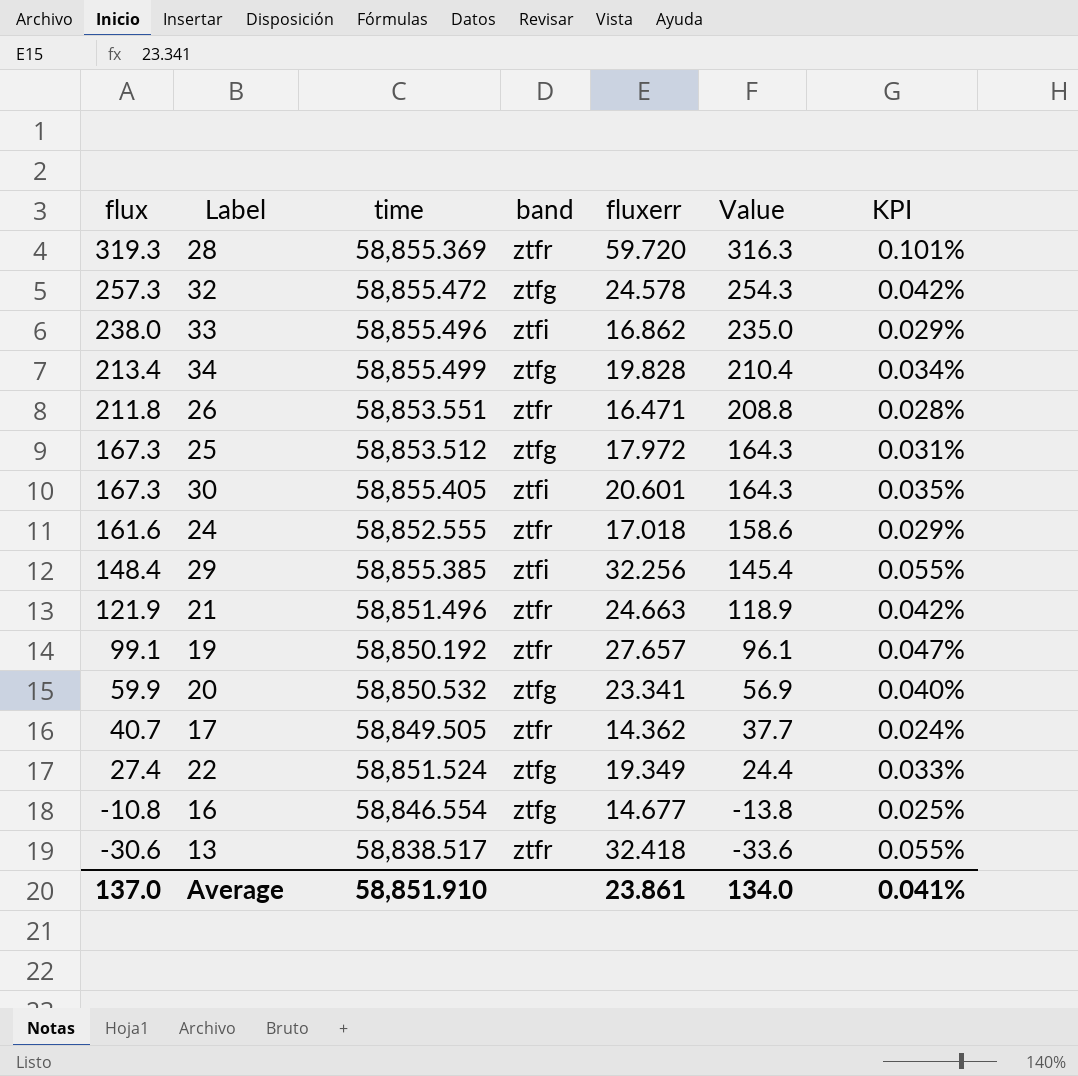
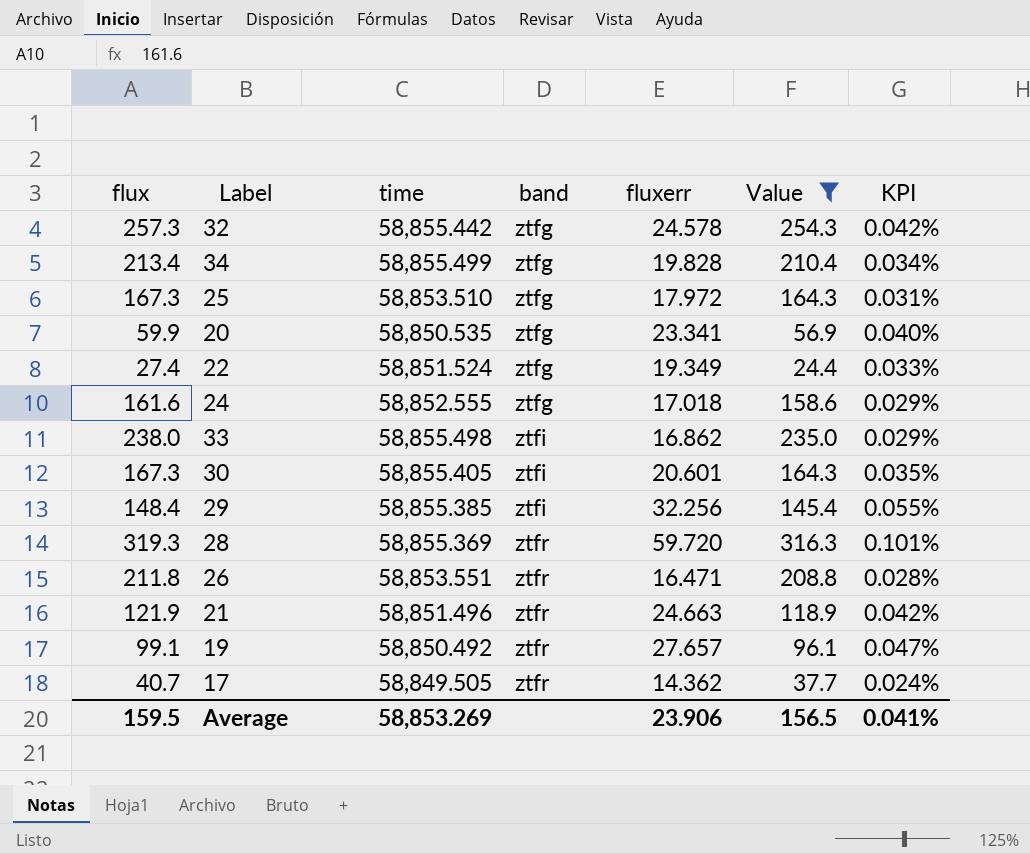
filter: none -> Value >= 24.4
row order: flux descending -> band ascending
32 | time: 58,855.472 -> 58,855.442
25 | time: 58,853.512 -> 58,853.510
20 | time: 58,850.532 -> 58,850.535
24 | band: ztfr -> ztfg
33 | time: 58,855.496 -> 58,855.498
19 | time: 58,850.192 -> 58,850.492
Average | flux: 137.0 -> 159.5
Average | time: 58,851.910 -> 58,853.269
Average | fluxerr: 23.861 -> 23.906
Average | Value: 134.0 -> 156.5

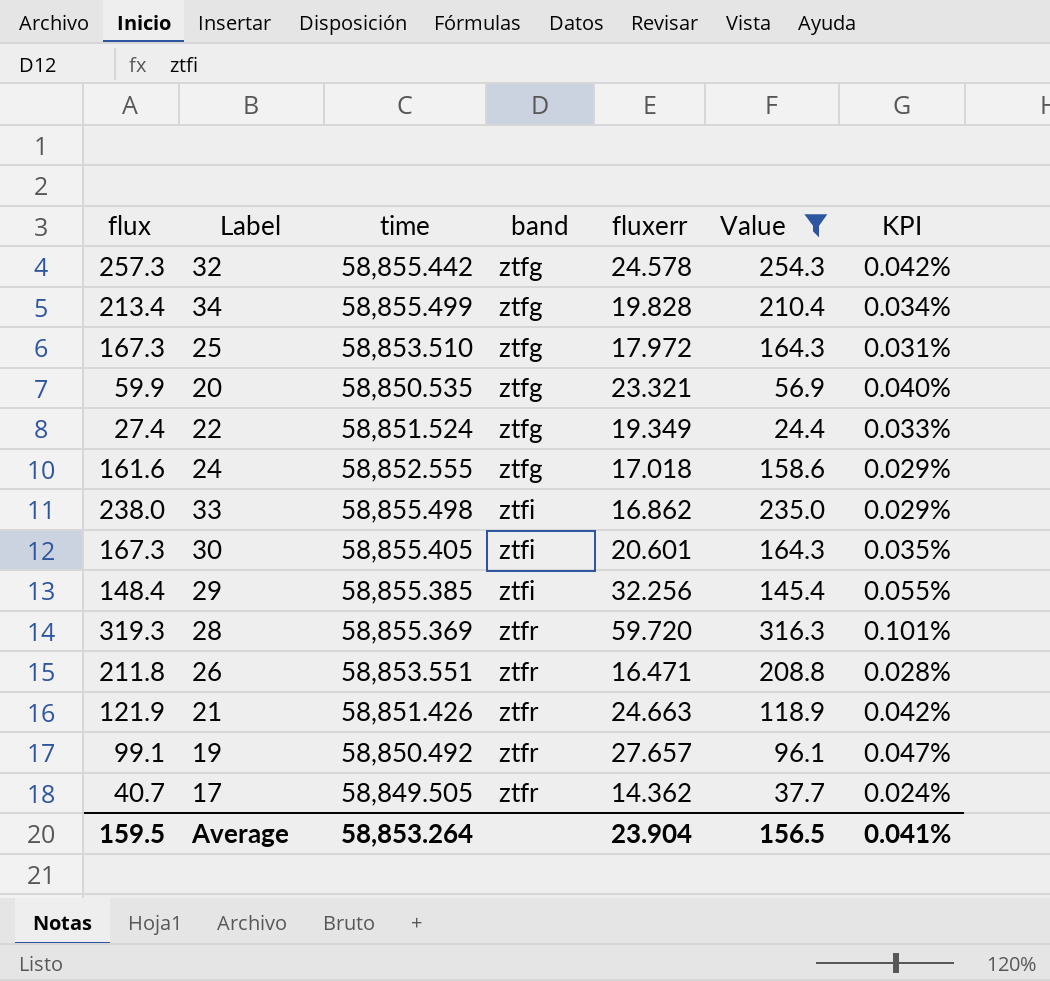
20 | fluxerr: 23.341 -> 23.321
21 | time: 58,851.496 -> 58,851.426
Average | time: 58,853.269 -> 58,853.264
Average | fluxerr: 23.906 -> 23.904

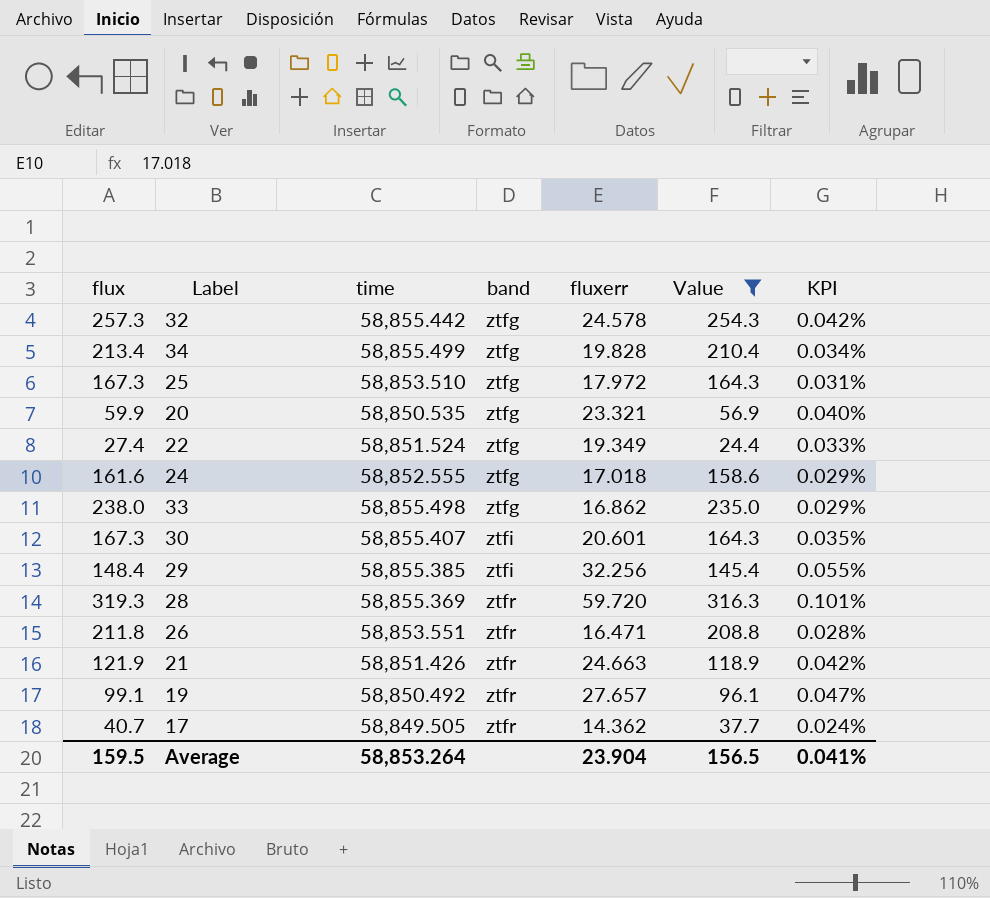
33 | band: ztfi -> ztfg
30 | time: 58,855.405 -> 58,855.407

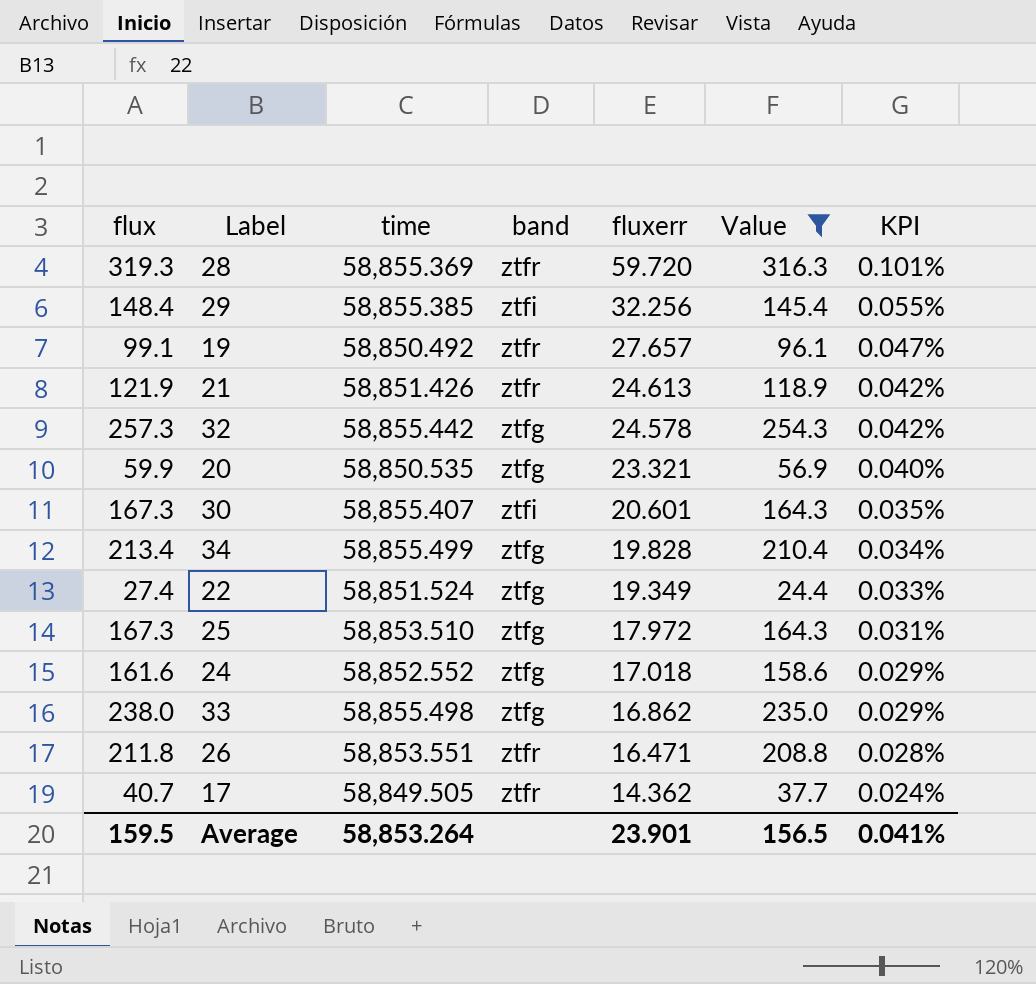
row order: band ascending -> fluxerr descending
21 | fluxerr: 24.663 -> 24.613
24 | time: 58,852.555 -> 58,852.552
Average | fluxerr: 23.904 -> 23.901

